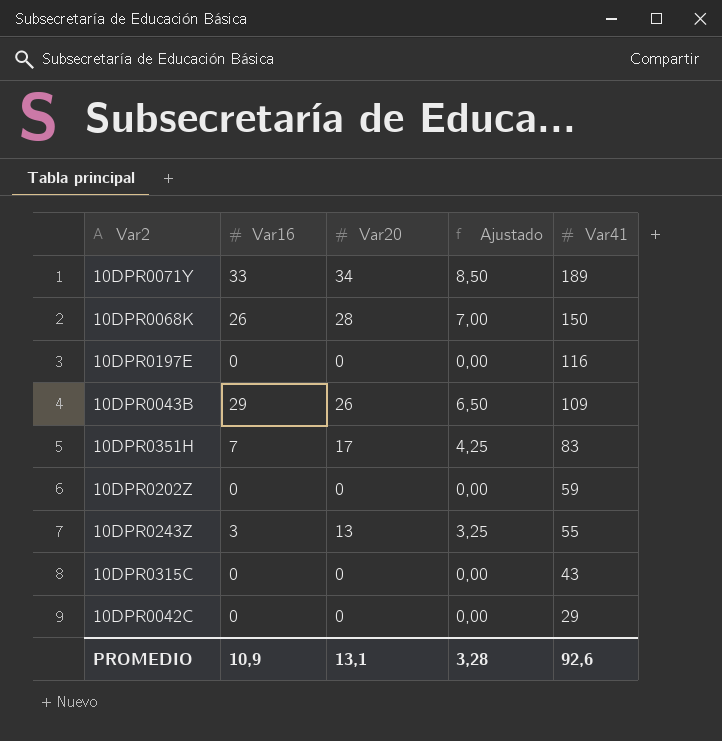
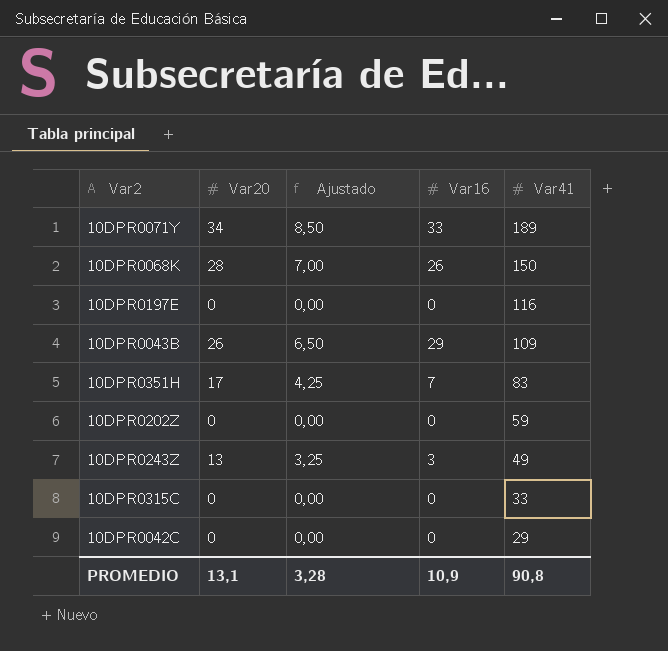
column Var16 | position: 2 -> 4
10DPR0243Z | Var41: 55 -> 49
10DPR0315C | Var41: 43 -> 33
PROMEDIO | Var41: 92,6 -> 90,8

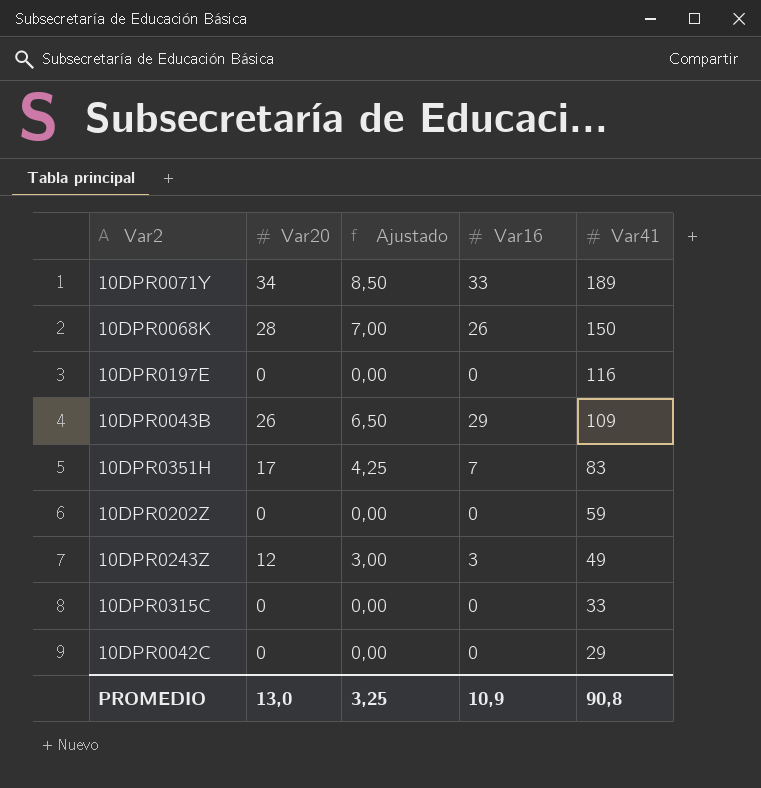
10DPR0243Z | Var20: 13 -> 12
10DPR0243Z | Ajustado: 3,25 -> 3,00
PROMEDIO | Var20: 13,1 -> 13,0
PROMEDIO | Ajustado: 3,28 -> 3,25

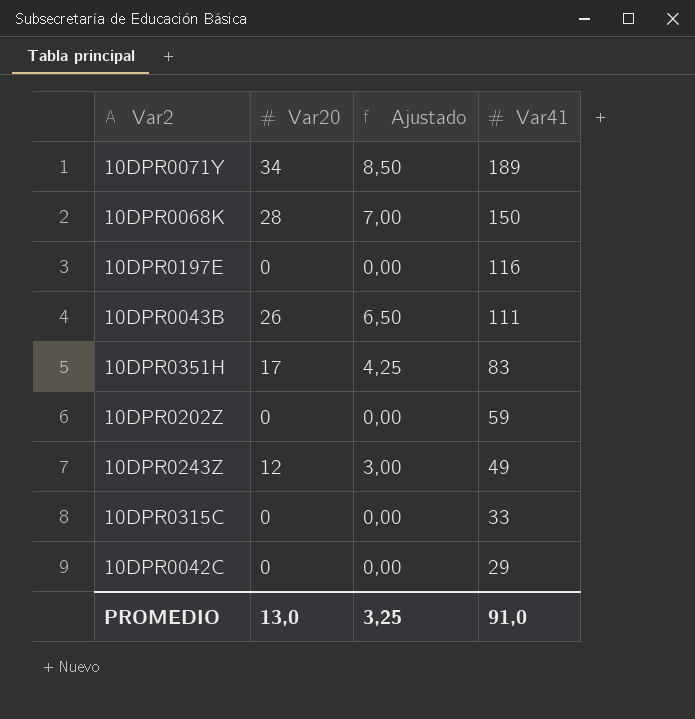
column Var16 | position: 4 -> none
10DPR0043B | Var41: 109 -> 111
PROMEDIO | Var41: 90,8 -> 91,0

